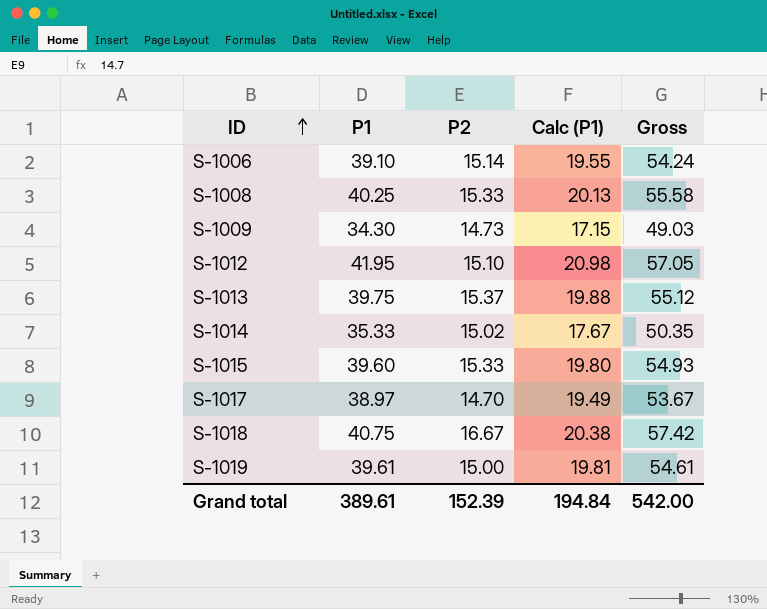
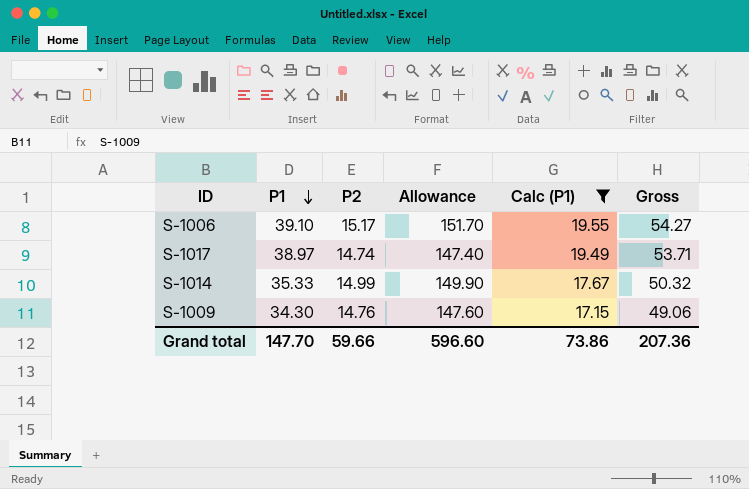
filter: none -> Calc (P1) <= 19.55
row order: ID ascending -> P1 descending
column Allowance | formula: none -> [P2] * 10
S-1006 | P2: 15.14 -> 15.17
S-1006 | Gross: 54.24 -> 54.27
S-1017 | P2: 14.70 -> 14.74
S-1017 | Gross: 53.67 -> 53.71
S-1014 | P2: 15.02 -> 14.99
S-1014 | Gross: 50.35 -> 50.32
S-1009 | P2: 14.73 -> 14.76
S-1009 | Gross: 49.03 -> 49.06
Grand total | P1: 389.61 -> 147.70
Grand total | P2: 152.39 -> 59.66
Grand total | Calc (P1): 194.84 -> 73.86
Grand total | Gross: 542.00 -> 207.36

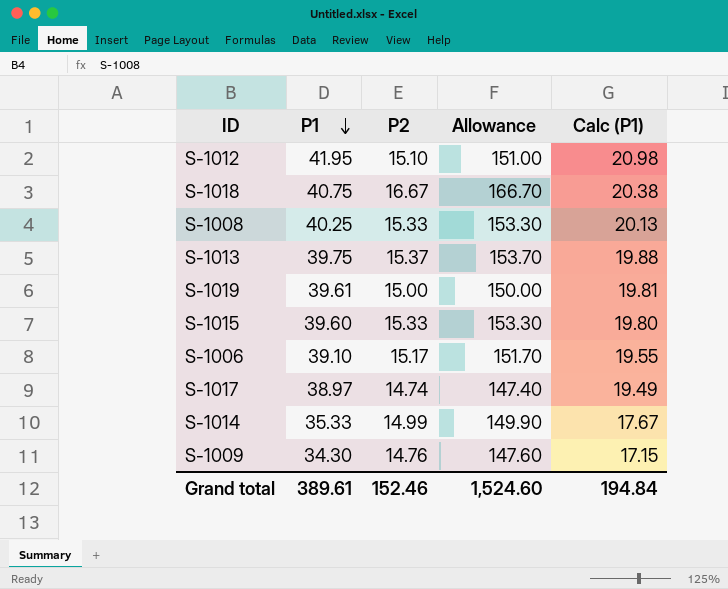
filter: Calc (P1) <= 19.55 -> none
column Gross | formula: [P1] + [P2] -> none
Grand total | P1: 147.70 -> 389.61
Grand total | P2: 59.66 -> 152.46
Grand total | Allowance: 596.60 -> 1,524.60
Grand total | Calc (P1): 73.86 -> 194.84

